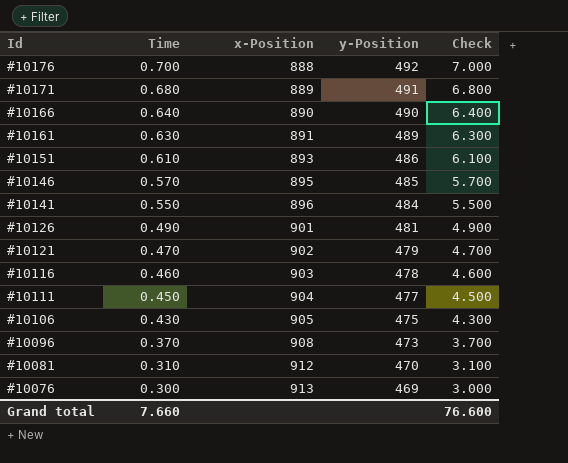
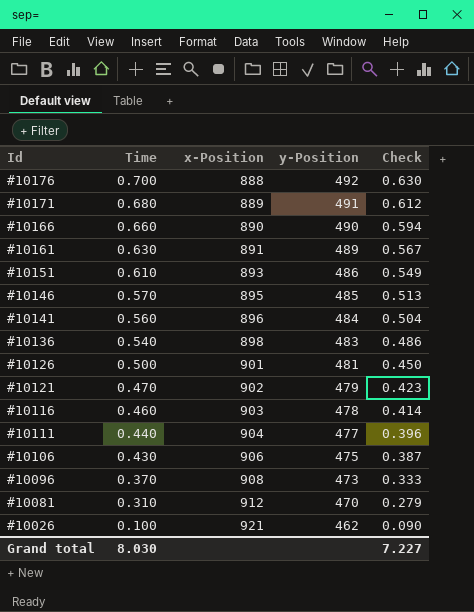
column Check | formula: [Time] * 10 -> [Time] * 0.9
row #10076: 0.300 | 913 | 469 | 3.000 -> none
#10166 | Time: 0.640 -> 0.660
#10141 | Time: 0.550 -> 0.560
row #10136: none -> 0.540 | 898 | 483 | 0.486
#10126 | Time: 0.490 -> 0.500
#10111 | Time: 0.450 -> 0.440
#10106 | x-Position: 905 -> 906
row #10026: none -> 0.100 | 921 | 462 | 0.090
Grand total | Time: 7.660 -> 8.030
Grand total | Check: 76.600 -> 7.227

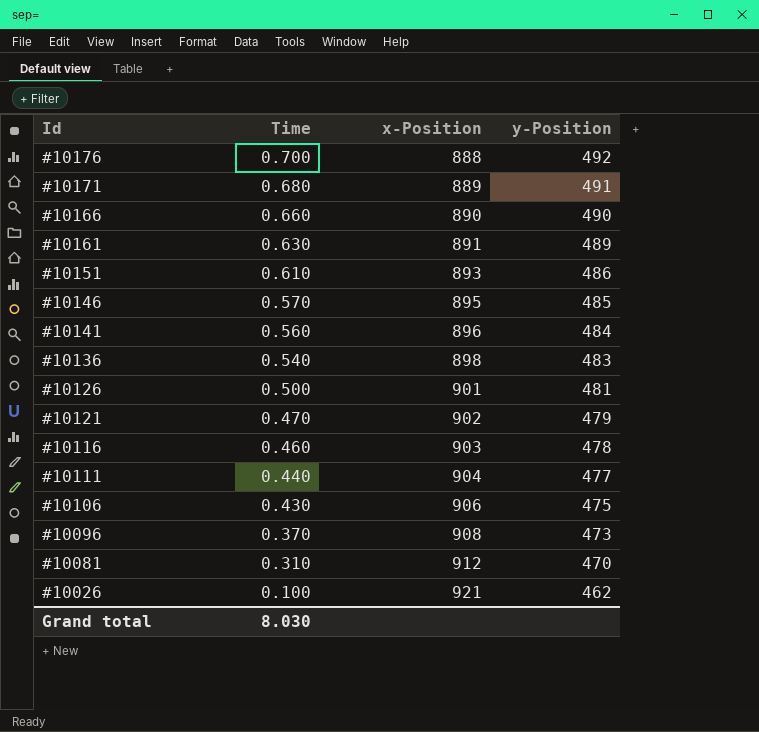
column Check | formula: [Time] * 0.9 -> none

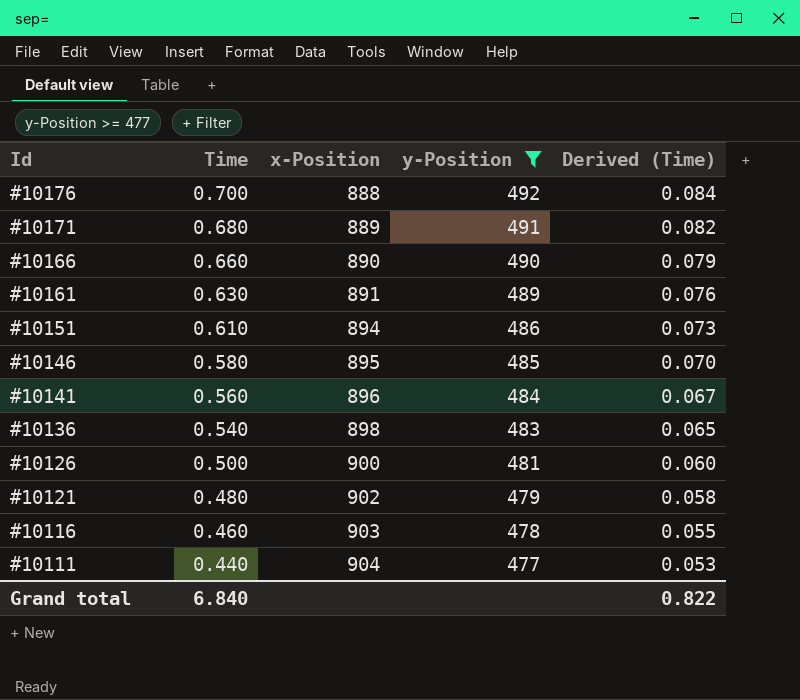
filter: none -> y-Position >= 477
column Derived (Time) | formula: none -> [Time] * 0.12
#10151 | x-Position: 893 -> 894
#10146 | Time: 0.570 -> 0.580
#10126 | x-Position: 901 -> 900
#10121 | Time: 0.470 -> 0.480
Grand total | Time: 8.030 -> 6.840

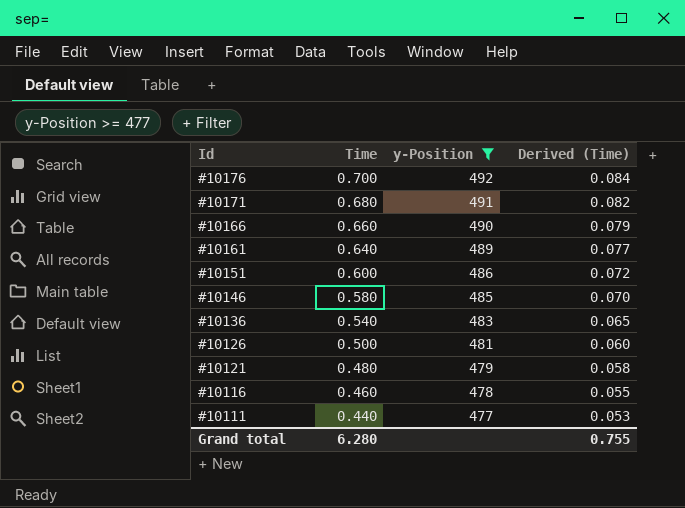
column x-Position | position: 3 -> none
row #10141: 0.560 | 896 | 484 | 0.067 -> none
#10161 | Time: 0.630 -> 0.640
#10161 | Derived (Time): 0.076 -> 0.077
#10151 | Time: 0.610 -> 0.600
#10151 | Derived (Time): 0.073 -> 0.072
Grand total | Time: 6.840 -> 6.280
Grand total | Derived (Time): 0.822 -> 0.755

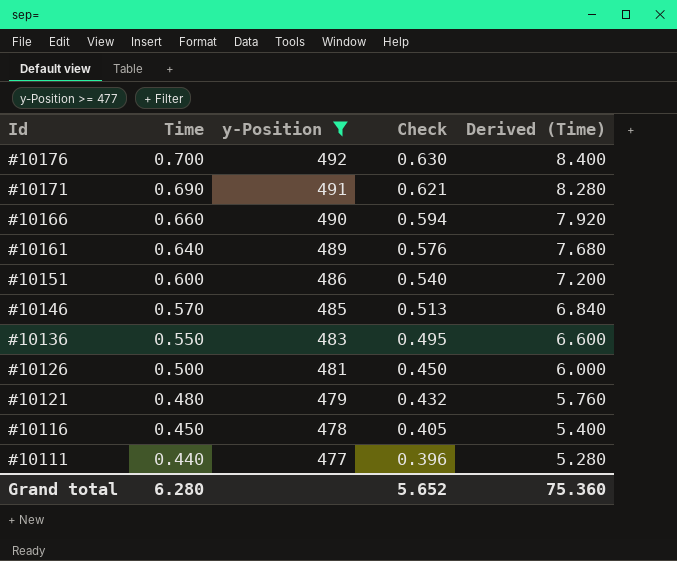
column Check | formula: none -> [Time] * 0.9
column Derived (Time) | formula: [Time] * 0.12 -> [Time] * 12
#10171 | Time: 0.680 -> 0.690
#10146 | Time: 0.580 -> 0.570
#10136 | Time: 0.540 -> 0.550
#10116 | Time: 0.460 -> 0.450
Grand total | Derived (Time): 0.755 -> 75.360

